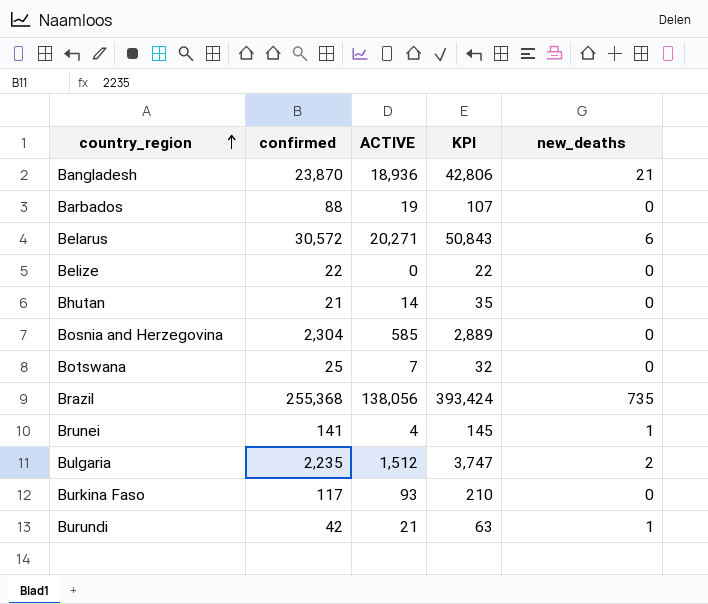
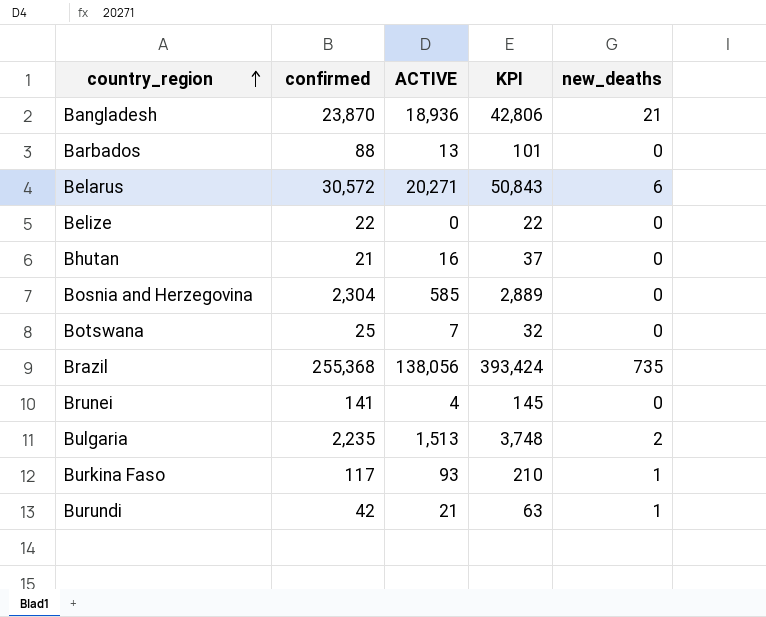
Barbados | ACTIVE: 19 -> 13
Barbados | KPI: 107 -> 101
Bhutan | ACTIVE: 14 -> 16
Bhutan | KPI: 35 -> 37
Brunei | new_deaths: 1 -> 0
Bulgaria | ACTIVE: 1,512 -> 1,513
Bulgaria | KPI: 3,747 -> 3,748
Burkina Faso | new_deaths: 0 -> 1

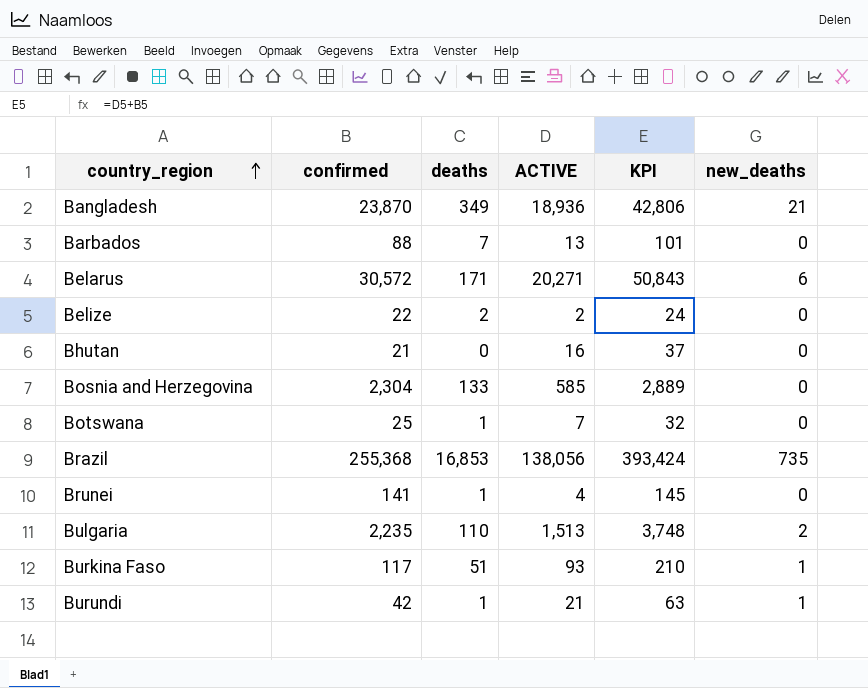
column deaths | position: none -> 3
Belize | ACTIVE: 0 -> 2
Belize | KPI: 22 -> 24

